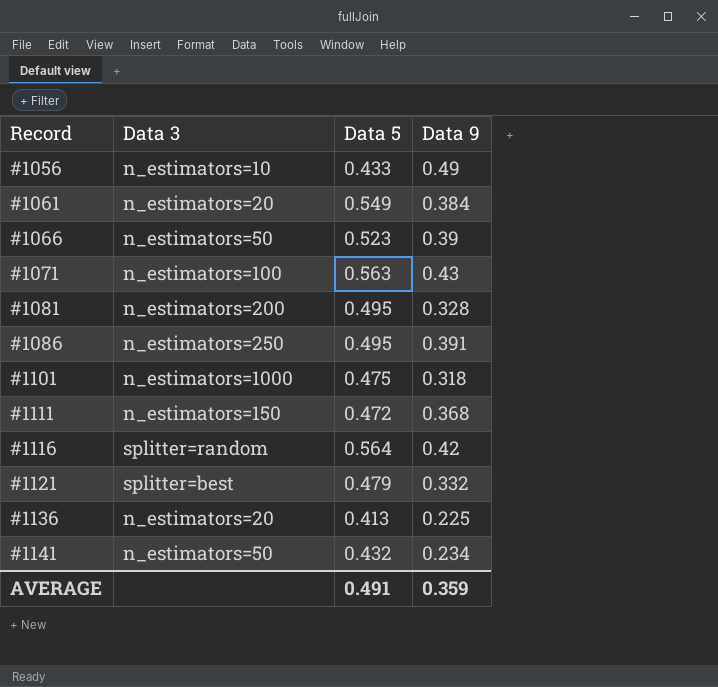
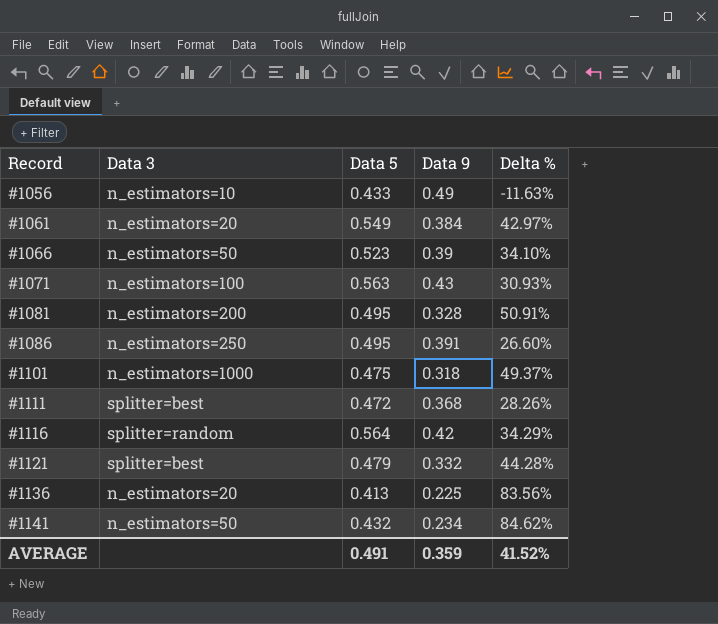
column Delta % | formula: none -> ([Data 5] - [Data 9]) / [Data 9]
#1111 | Data 3: n_estimators=150 -> splitter=best

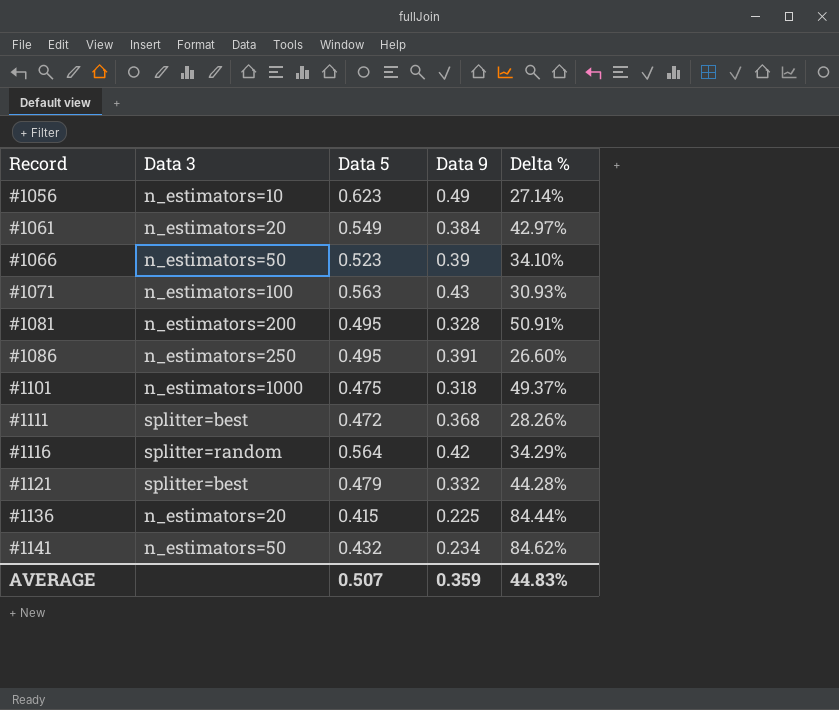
#1056 | Data 5: 0.433 -> 0.623
#1056 | Delta %: -11.63% -> 27.14%
#1136 | Data 5: 0.413 -> 0.415
#1136 | Delta %: 83.56% -> 84.44%
AVERAGE | Data 5: 0.491 -> 0.507
AVERAGE | Delta %: 41.52% -> 44.83%

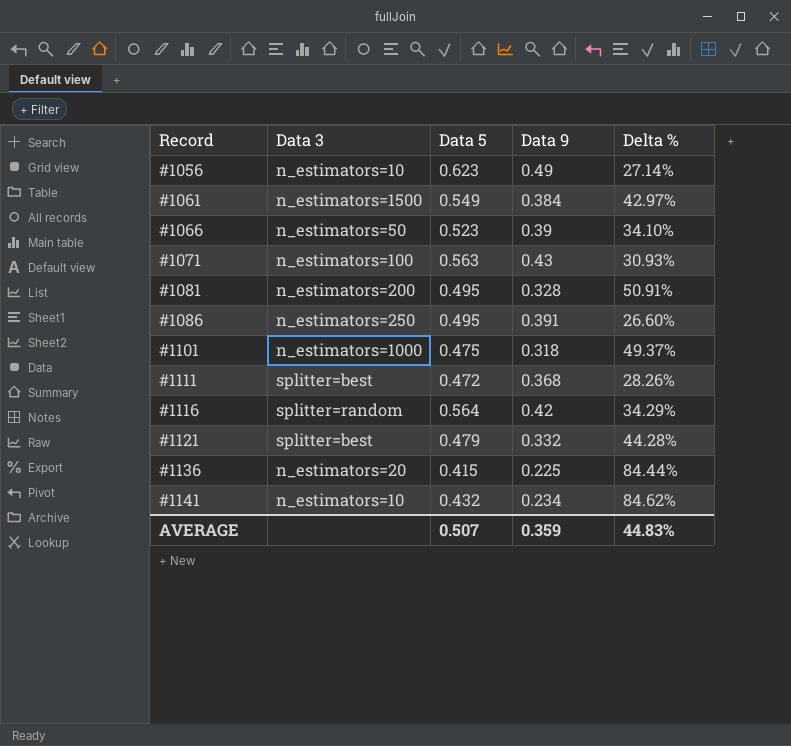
#1061 | Data 3: n_estimators=20 -> n_estimators=1500
#1141 | Data 3: n_estimators=50 -> n_estimators=10

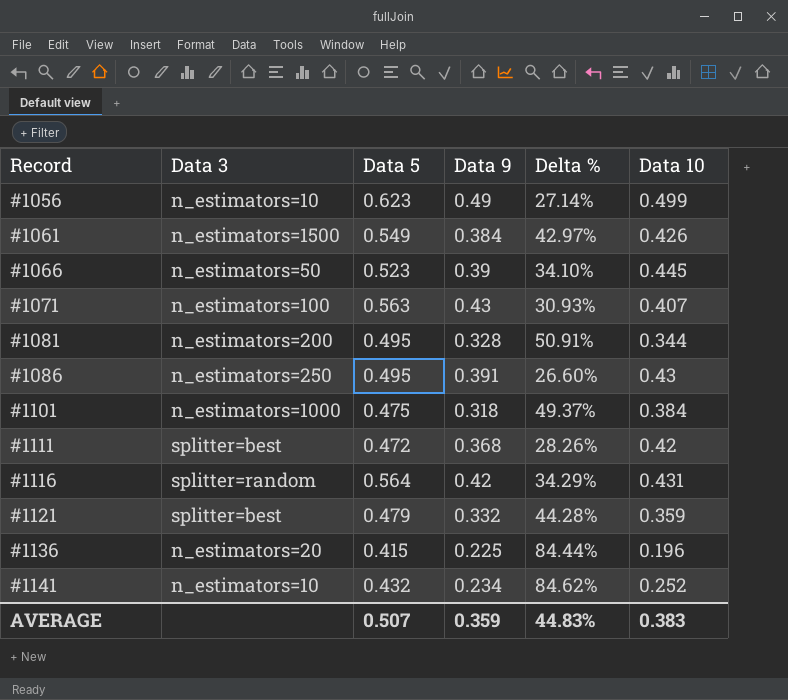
column Data 10 | position: none -> 6

